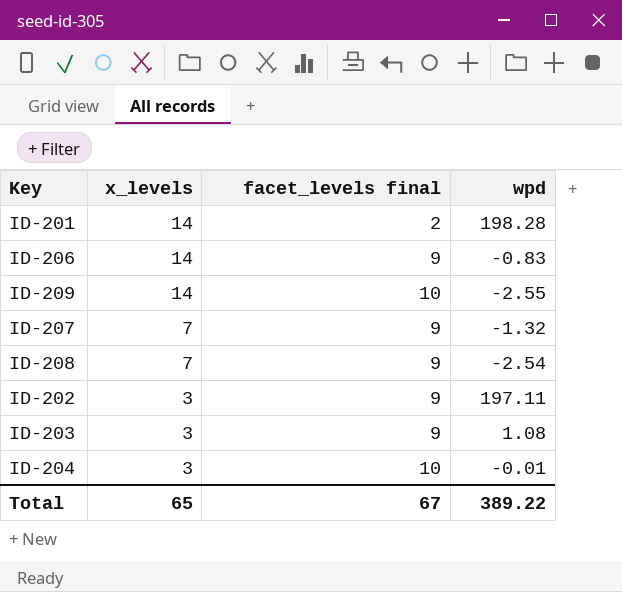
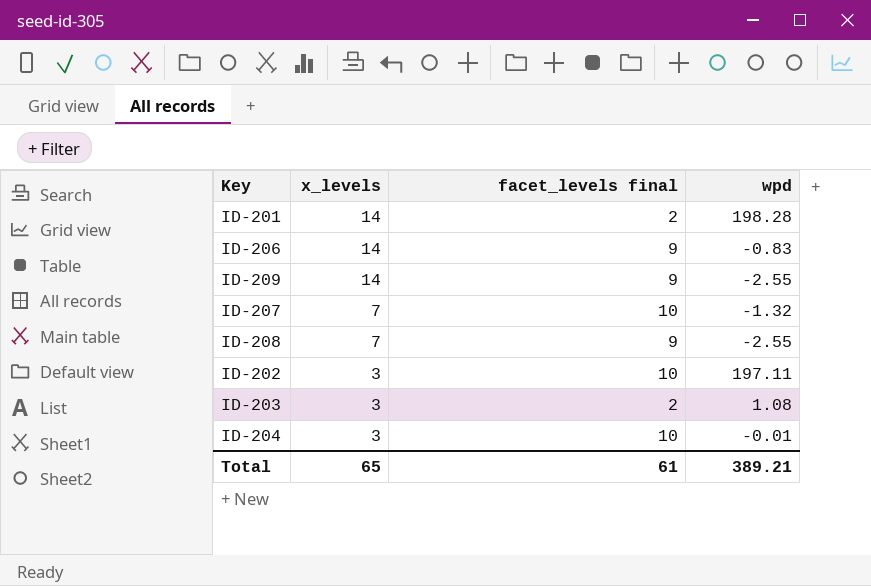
ID-209 | facet_levels final: 10 -> 9
ID-207 | facet_levels final: 9 -> 10
ID-208 | wpd: -2.54 -> -2.55
ID-202 | facet_levels final: 9 -> 10
ID-203 | facet_levels final: 9 -> 2
Total | facet_levels final: 67 -> 61
Total | wpd: 389.22 -> 389.21

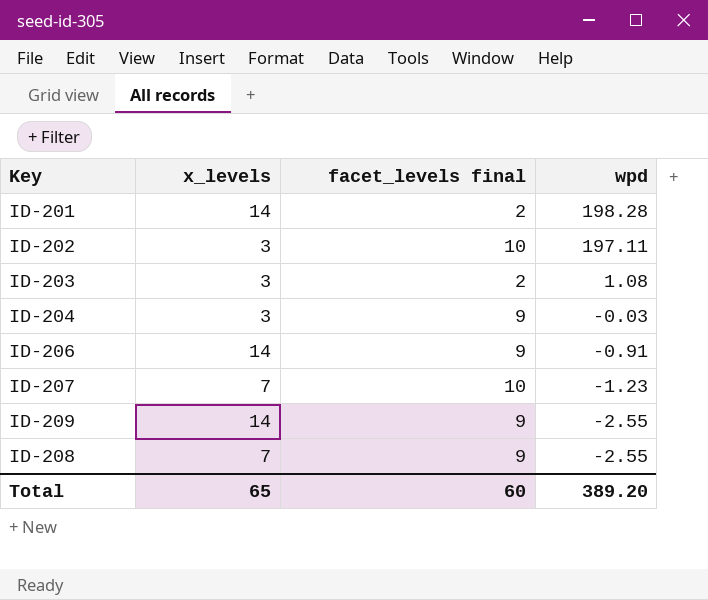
row order: x_levels descending -> wpd descending
ID-204 | facet_levels final: 10 -> 9
ID-204 | wpd: -0.01 -> -0.03
ID-206 | wpd: -0.83 -> -0.91
ID-207 | wpd: -1.32 -> -1.23
Total | facet_levels final: 61 -> 60
Total | wpd: 389.21 -> 389.20

